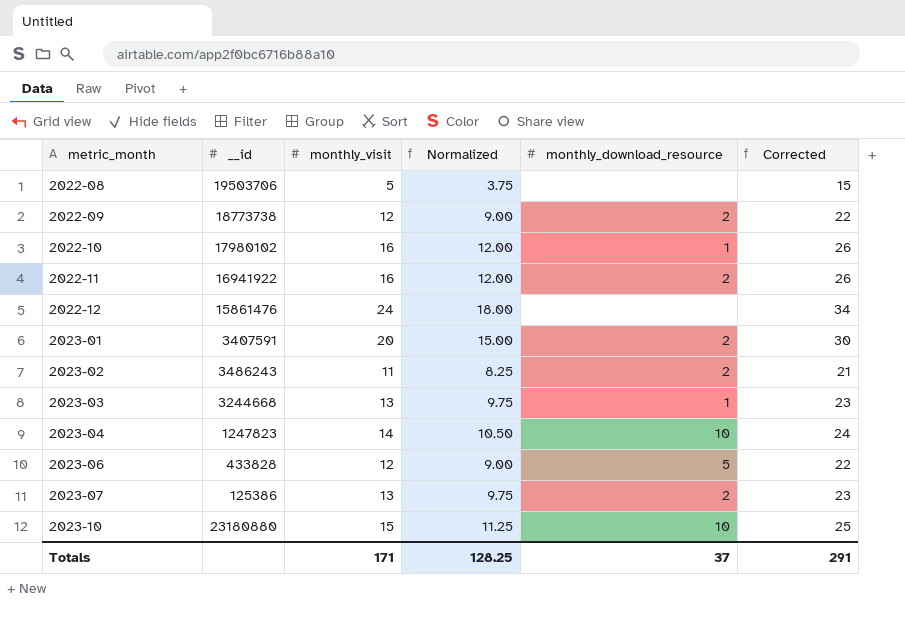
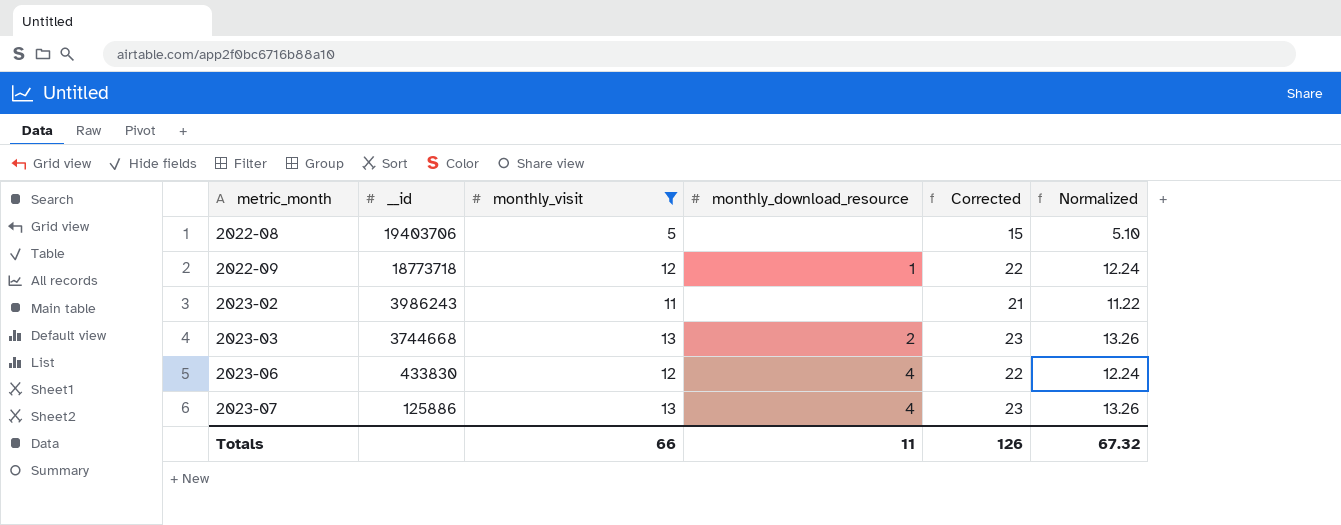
filter: none -> monthly_visit <= 13
column Normalized | formula: [monthly_visit] * 0.75 -> [monthly_visit] * 1.02
column Normalized | position: 4 -> 6
2022-08 | __id: 19503706 -> 19403706
2022-09 | __id: 18773738 -> 18773718
2022-09 | monthly_download_resource: 2 -> 1
2023-02 | __id: 3486243 -> 3986243
2023-02 | monthly_download_resource: 2 -> none
2023-03 | __id: 3244668 -> 3744668
2023-03 | monthly_download_resource: 1 -> 2
2023-06 | __id: 433828 -> 433830
2023-06 | monthly_download_resource: 5 -> 4
2023-07 | __id: 125386 -> 125886
2023-07 | monthly_download_resource: 2 -> 4
Totals | monthly_visit: 171 -> 66
Totals | monthly_download_resource: 37 -> 11
Totals | Corrected: 291 -> 126
Totals | Normalized: 128.25 -> 67.32

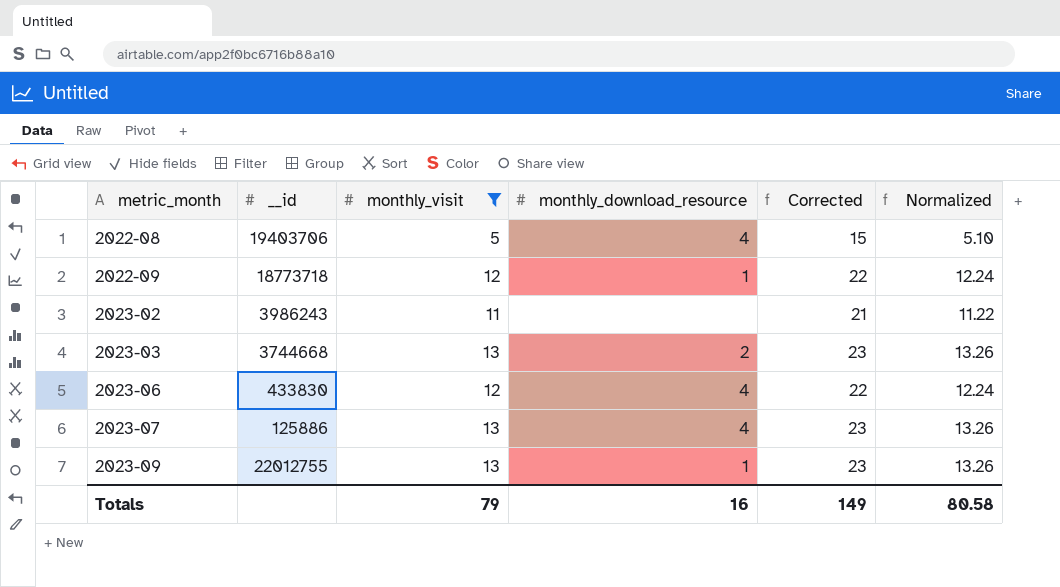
2022-08 | monthly_download_resource: none -> 4
row 2023-09: none -> 22012755 | 13 | 1 | 23 | 13.26
Totals | monthly_visit: 66 -> 79
Totals | monthly_download_resource: 11 -> 16
Totals | Corrected: 126 -> 149
Totals | Normalized: 67.32 -> 80.58

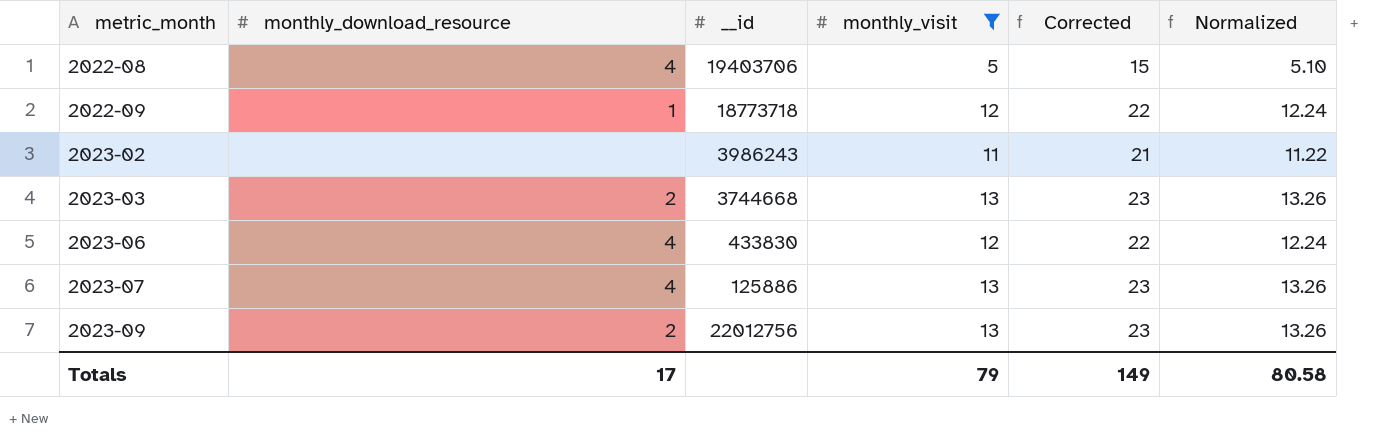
column monthly_download_resource | position: 4 -> 2
2023-09 | monthly_download_resource: 1 -> 2
2023-09 | __id: 22012755 -> 22012756
Totals | monthly_download_resource: 16 -> 17

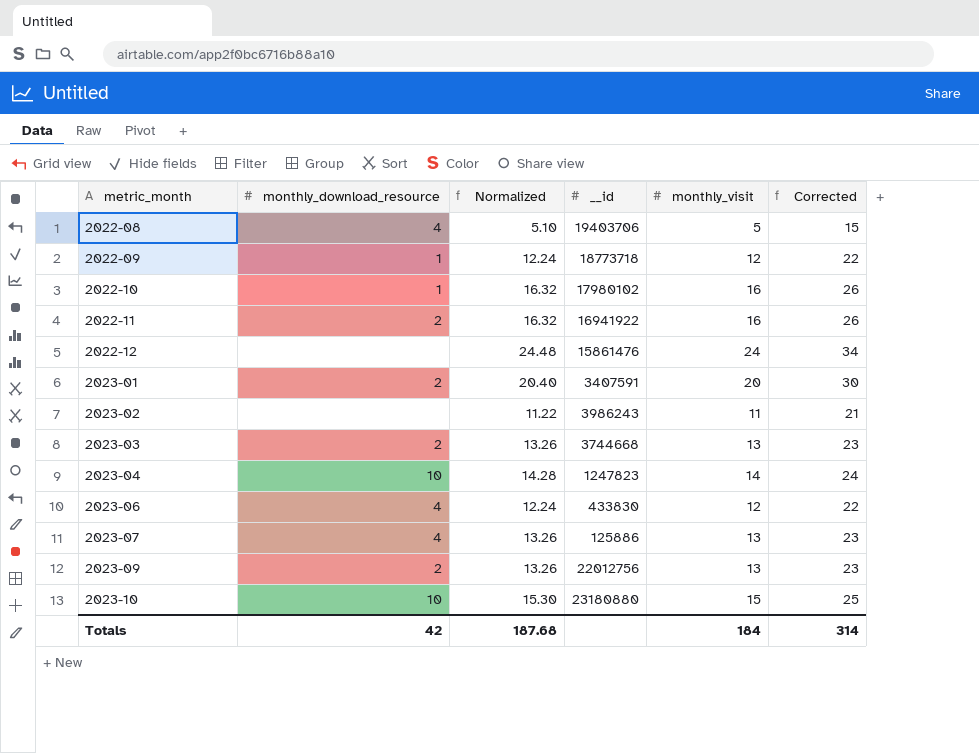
filter: monthly_visit <= 13 -> none
column Normalized | position: 6 -> 3
Totals | monthly_download_resource: 17 -> 42
Totals | Normalized: 80.58 -> 187.68
Totals | monthly_visit: 79 -> 184
Totals | Corrected: 149 -> 314

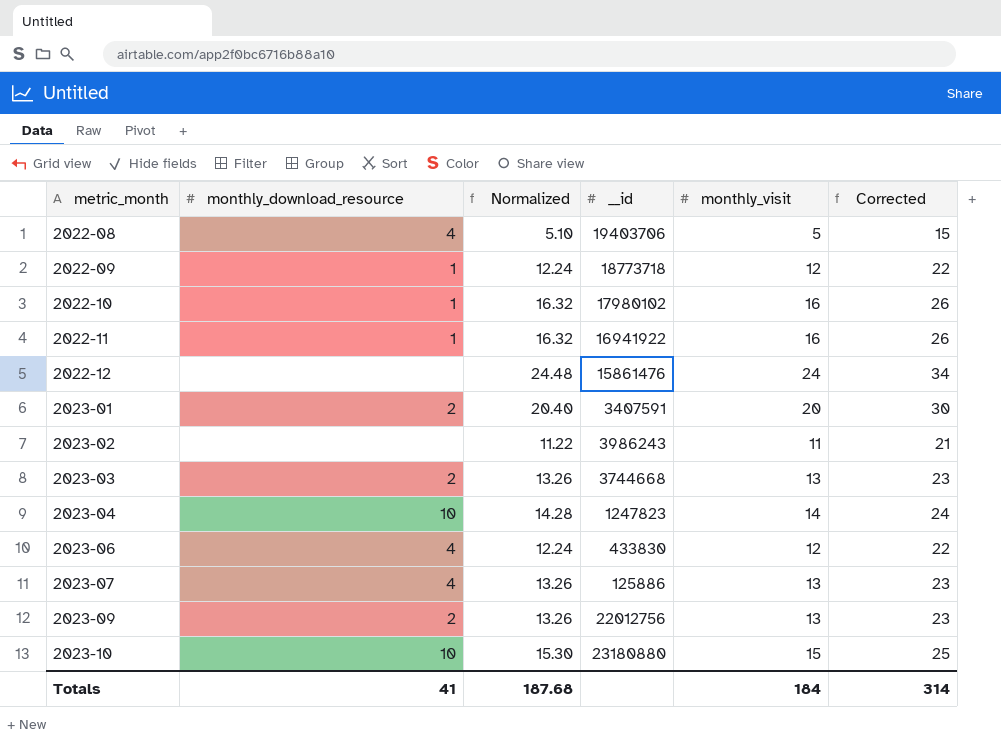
2022-11 | monthly_download_resource: 2 -> 1
Totals | monthly_download_resource: 42 -> 41

